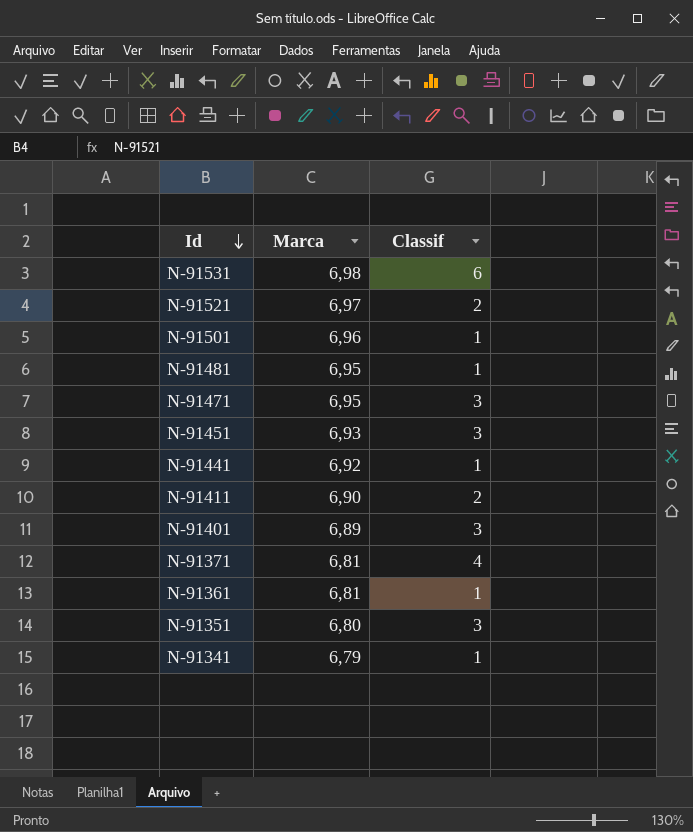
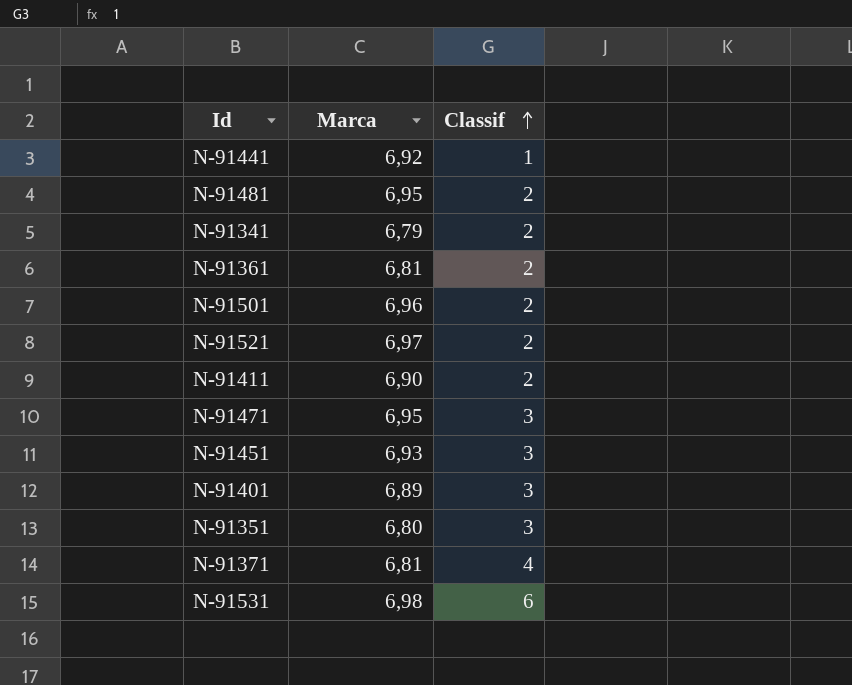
row order: Id descending -> Classif ascending
N-91481 | Classif: 1 -> 2
N-91341 | Classif: 1 -> 2
N-91361 | Classif: 1 -> 2
N-91501 | Classif: 1 -> 2

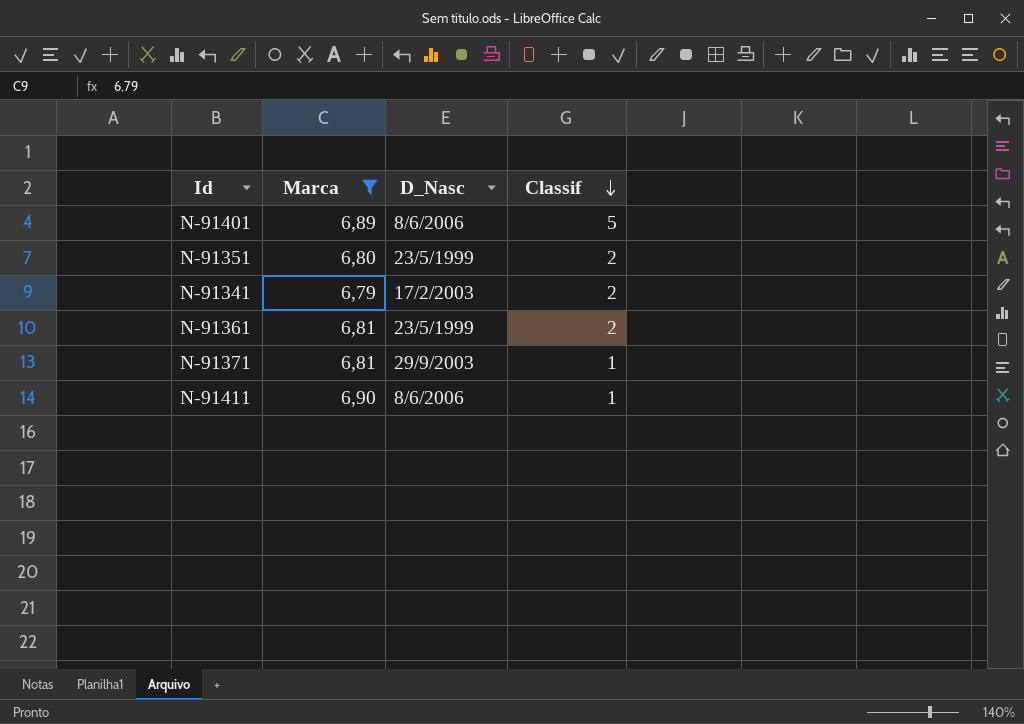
filter: none -> Marca <= 6,90
row order: Classif ascending -> Classif descending
column D_Nasc | position: none -> 3
N-91401 | Classif: 3 -> 5
N-91351 | Classif: 3 -> 2
N-91371 | Classif: 4 -> 1
N-91411 | Classif: 2 -> 1

